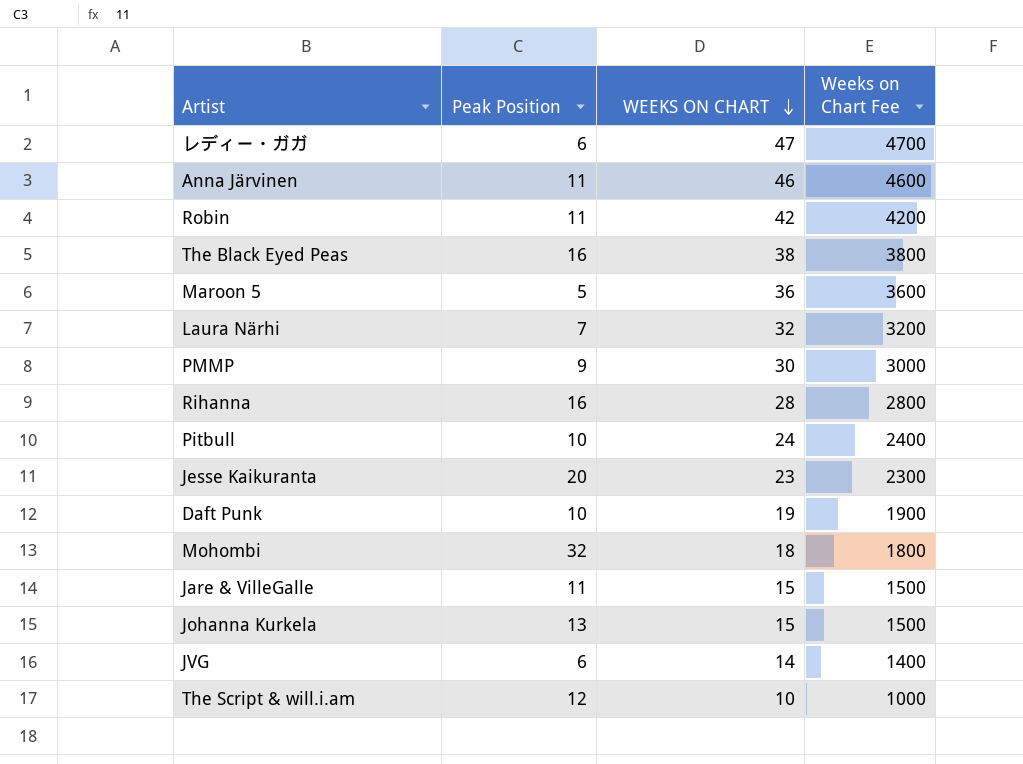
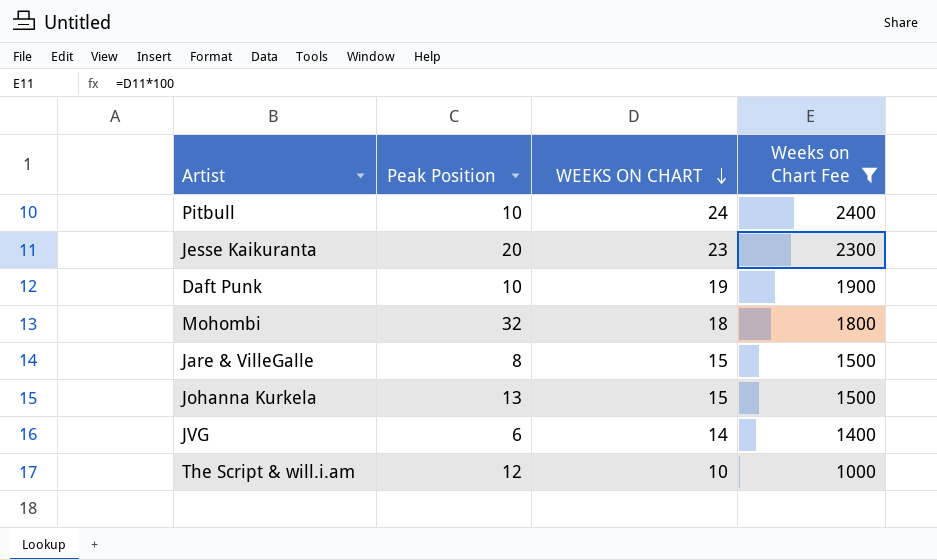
filter: none -> Weeks on Chart Fee <= 2400
Jare & VilleGalle | Peak Position: 11 -> 8

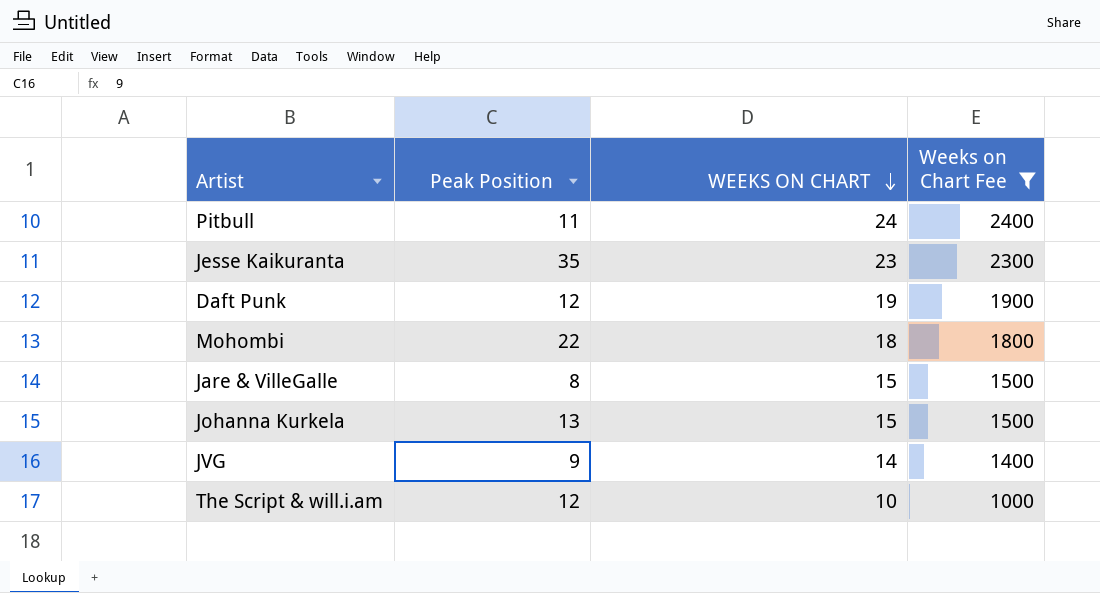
Pitbull | Peak Position: 10 -> 11
Jesse Kaikuranta | Peak Position: 20 -> 35
Daft Punk | Peak Position: 10 -> 12
Mohombi | Peak Position: 32 -> 22
JVG | Peak Position: 6 -> 9

